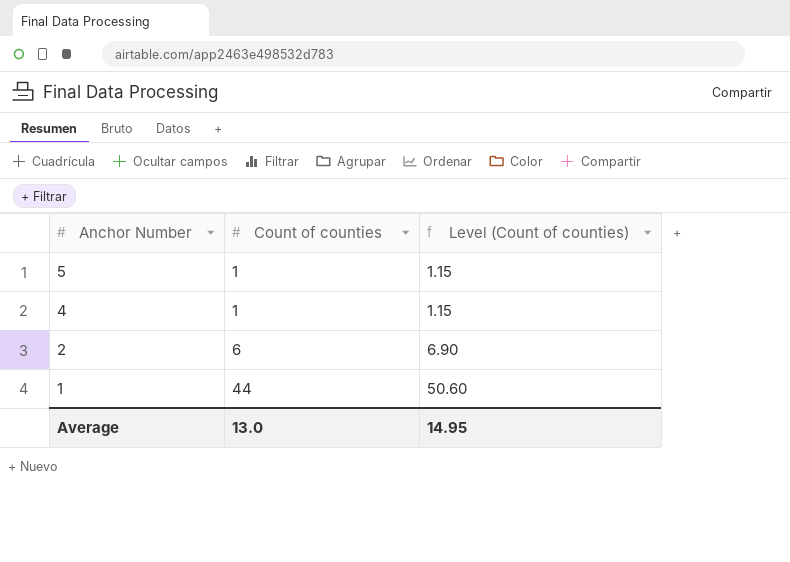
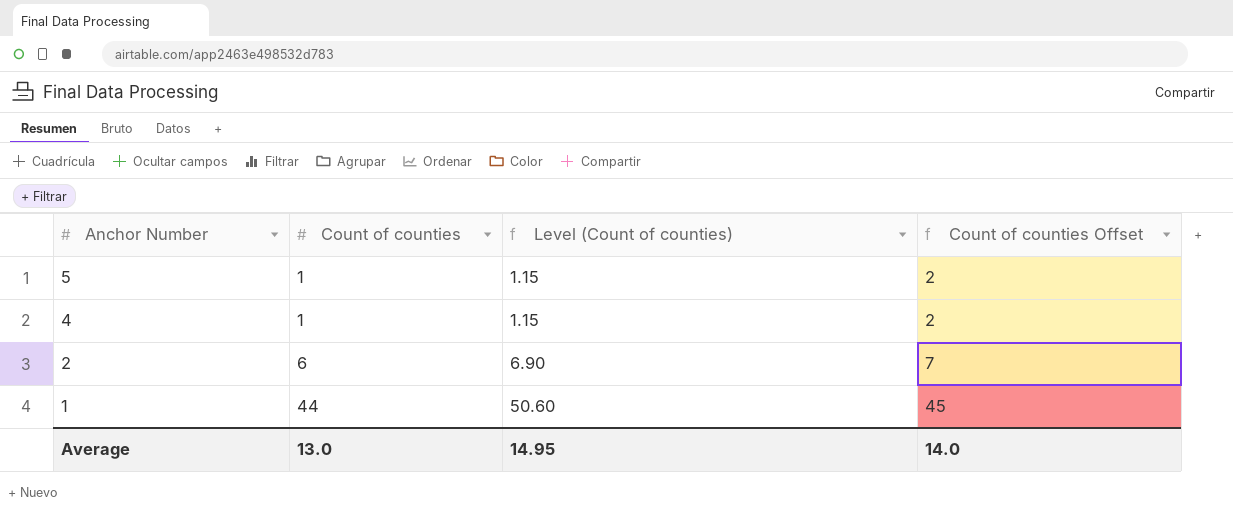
column Count of counties Offset | formula: none -> [Count of counties] + 1

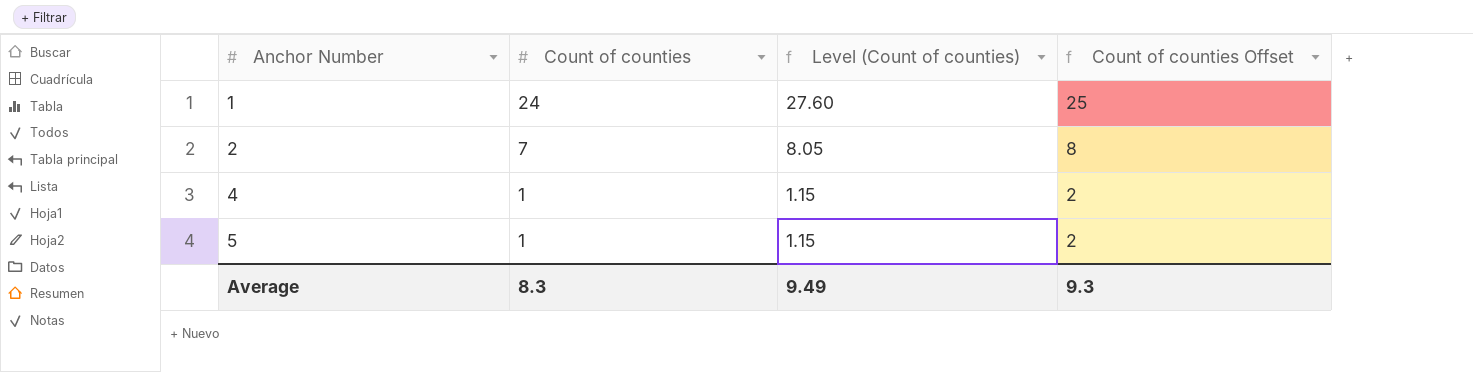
row order: Anchor Number descending -> Anchor Number ascending
1 | Count of counties: 44 -> 24
1 | Level (Count of counties): 50.60 -> 27.60
1 | Count of counties Offset: 45 -> 25
2 | Count of counties: 6 -> 7
2 | Level (Count of counties): 6.90 -> 8.05
2 | Count of counties Offset: 7 -> 8
Average | Count of counties: 13.0 -> 8.3
Average | Level (Count of counties): 14.95 -> 9.49
Average | Count of counties Offset: 14.0 -> 9.3

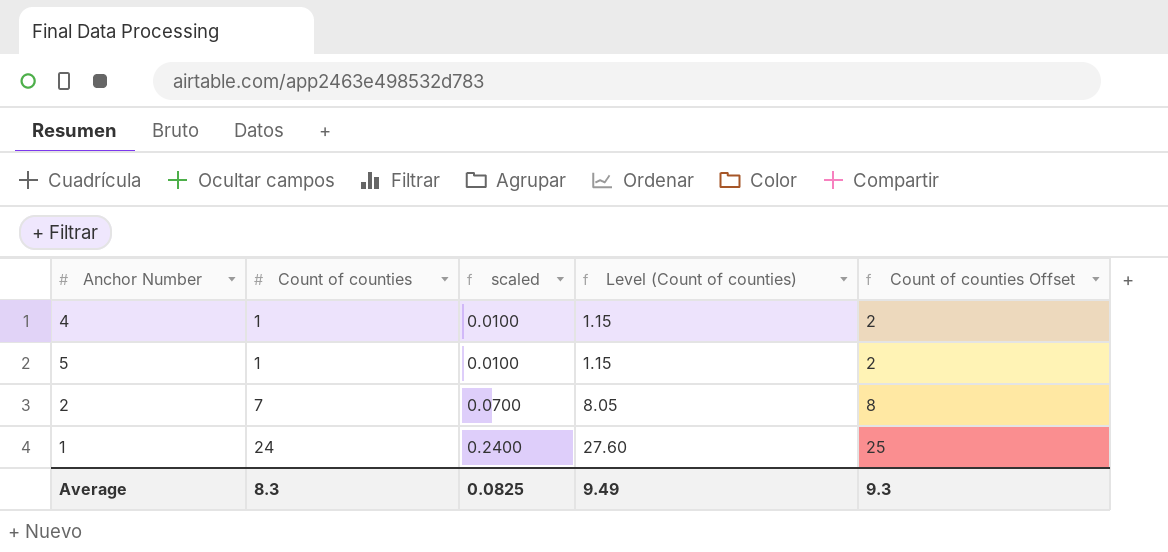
row order: Anchor Number ascending -> Count of counties ascending
column scaled | formula: none -> [Count of counties] * 0.01

